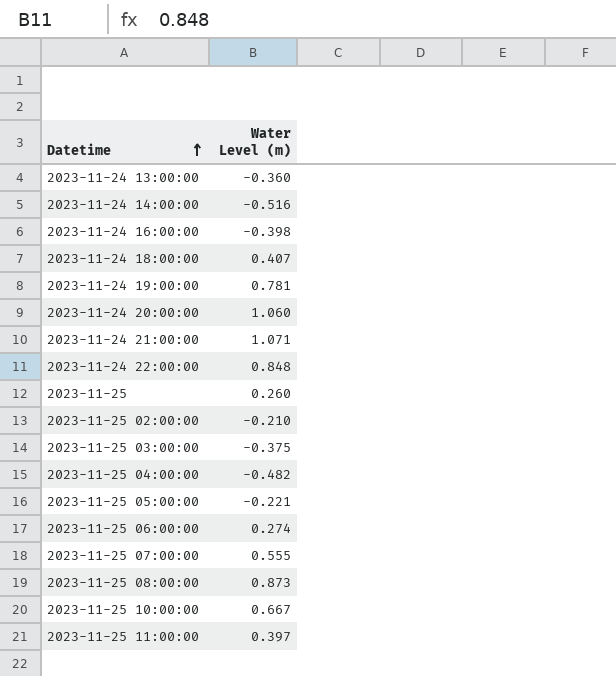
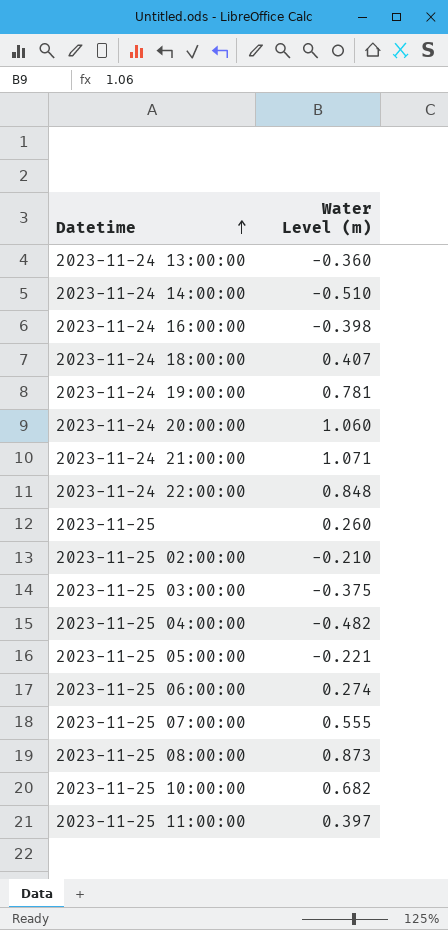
2023-11-24 14:00:00 | Water Level (m): -0.516 -> -0.510
2023-11-25 10:00:00 | Water Level (m): 0.667 -> 0.682

